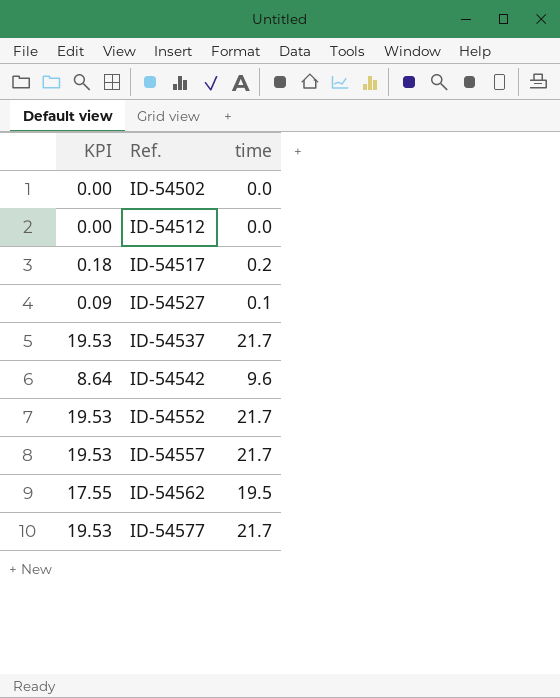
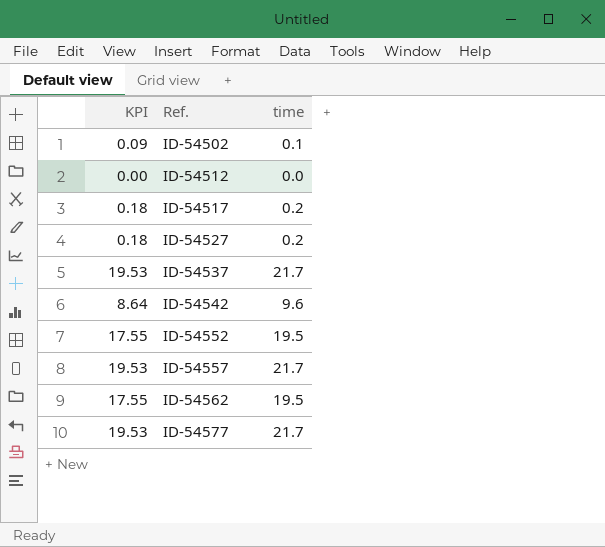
ID-54502 | KPI: 0.00 -> 0.09
ID-54502 | time: 0.0 -> 0.1
ID-54527 | KPI: 0.09 -> 0.18
ID-54527 | time: 0.1 -> 0.2
ID-54552 | KPI: 19.53 -> 17.55
ID-54552 | time: 21.7 -> 19.5

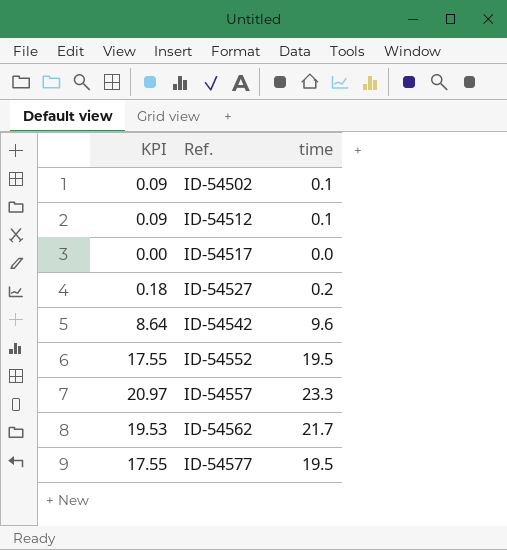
row ID-54537: 19.53 | 21.7 -> none
ID-54512 | KPI: 0.00 -> 0.09
ID-54512 | time: 0.0 -> 0.1
ID-54517 | KPI: 0.18 -> 0.00
ID-54517 | time: 0.2 -> 0.0
ID-54557 | KPI: 19.53 -> 20.97
ID-54557 | time: 21.7 -> 23.3
ID-54562 | KPI: 17.55 -> 19.53
ID-54562 | time: 19.5 -> 21.7
ID-54577 | KPI: 19.53 -> 17.55
ID-54577 | time: 21.7 -> 19.5

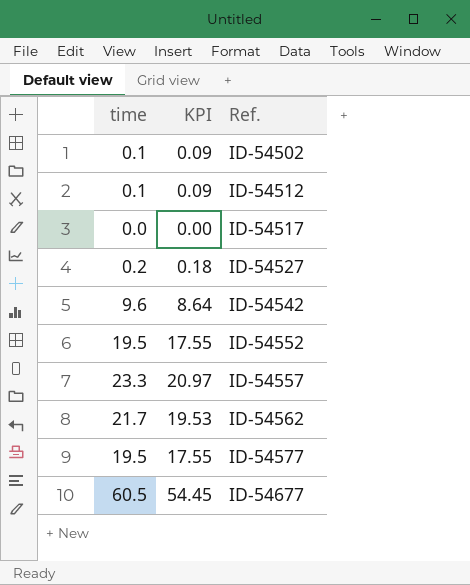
column time | position: 3 -> 1
row ID-54677: none -> 60.5 | 54.45

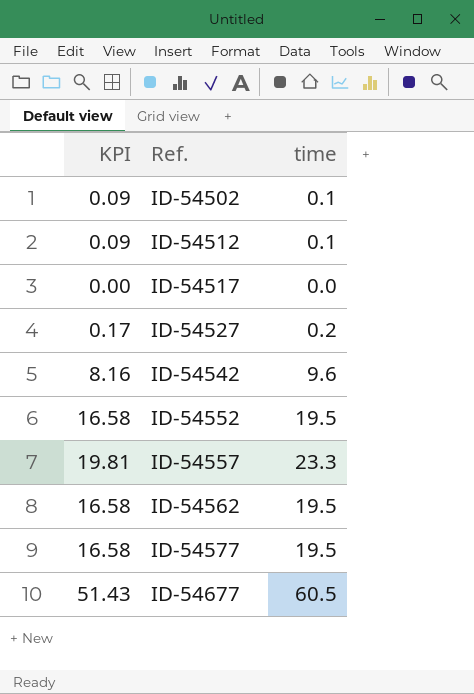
column KPI | formula: [time] * 0.9 -> [time] * 0.85
column time | position: 1 -> 3
ID-54562 | time: 21.7 -> 19.5

